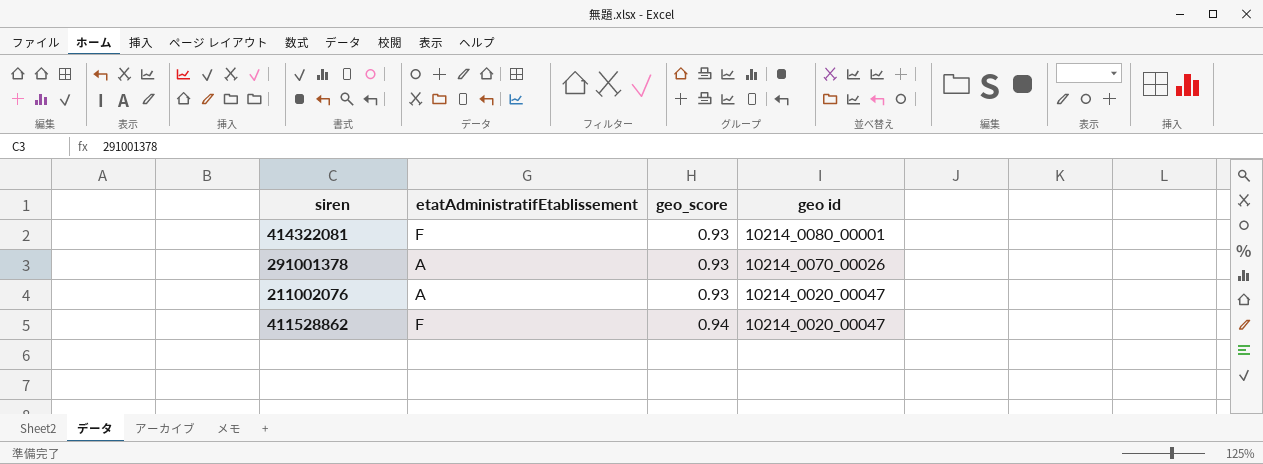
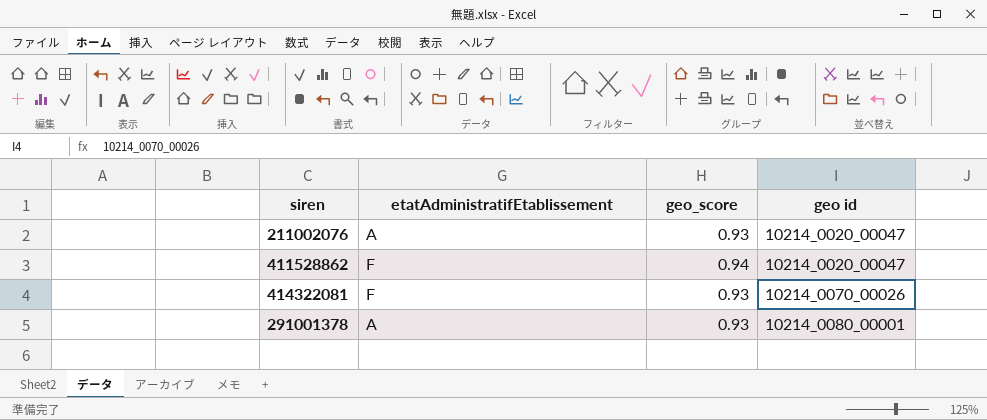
row order: geo_score ascending -> geo id ascending
414322081 | geo id: 10214_0080_00001 -> 10214_0070_00026
291001378 | geo id: 10214_0070_00026 -> 10214_0080_00001

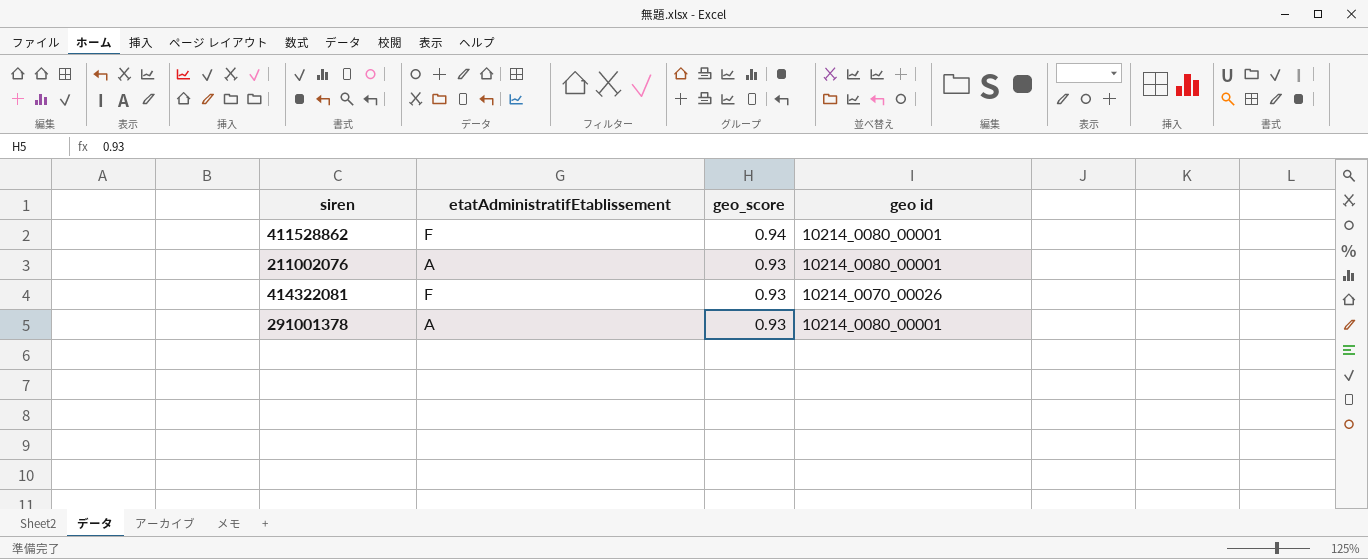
row order: geo id ascending -> geo_score descending
411528862 | geo id: 10214_0020_00047 -> 10214_0080_00001
211002076 | geo id: 10214_0020_00047 -> 10214_0080_00001

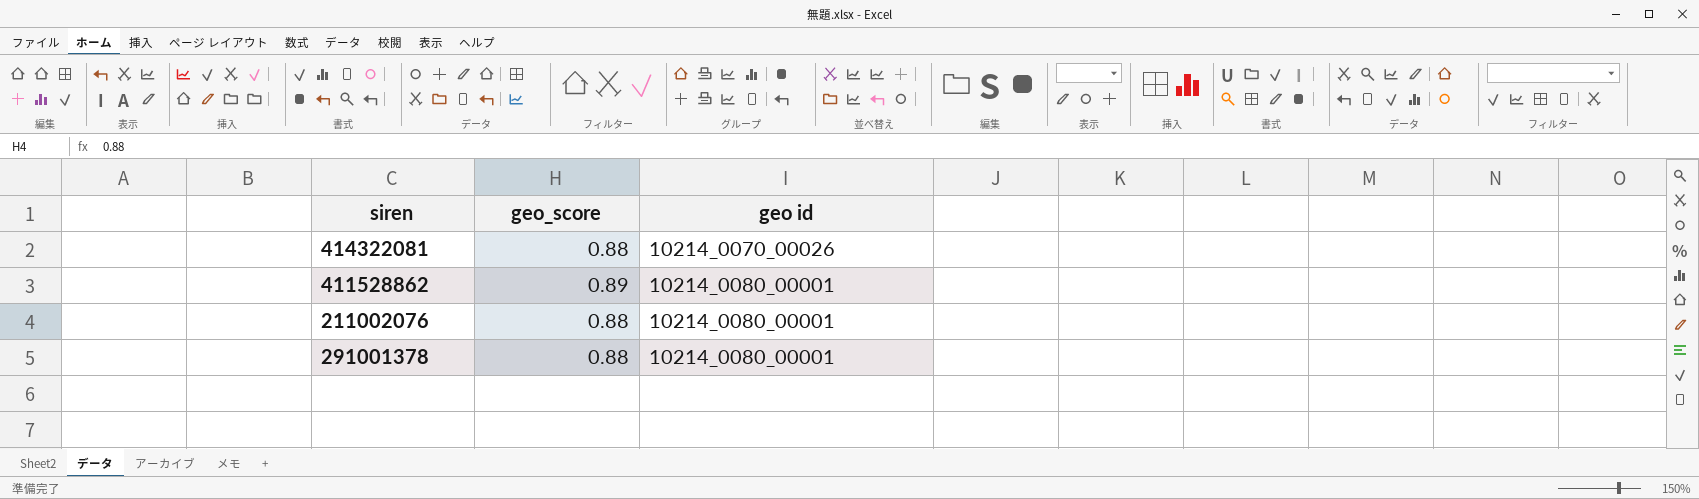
row order: geo_score descending -> geo id ascending
column etatAdministratifEtablissement | position: 2 -> none
414322081 | geo_score: 0.93 -> 0.88
411528862 | geo_score: 0.94 -> 0.89
211002076 | geo_score: 0.93 -> 0.88
291001378 | geo_score: 0.93 -> 0.88

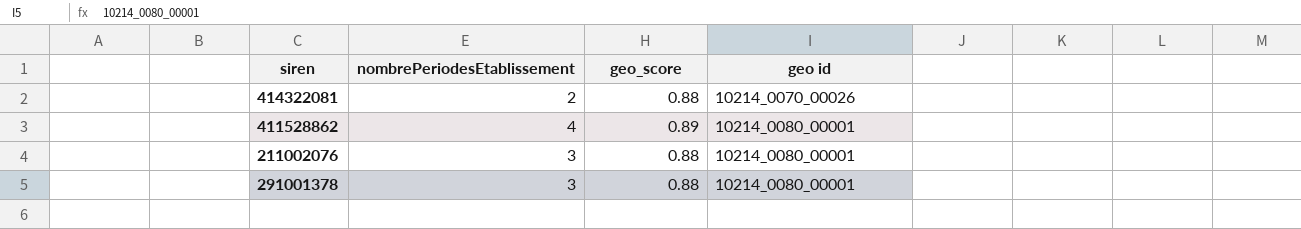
column nombrePeriodesEtablissement | position: none -> 2

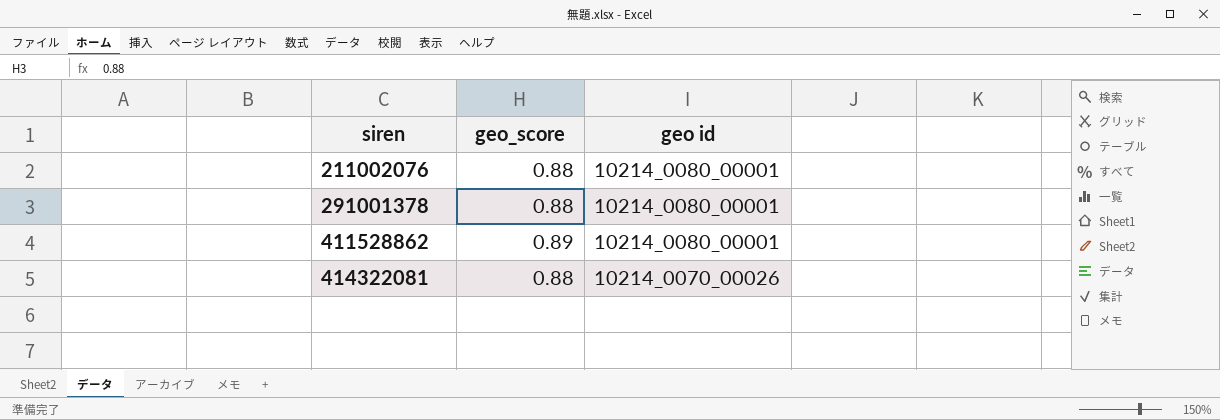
row order: geo id ascending -> siren ascending
column nombrePeriodesEtablissement | position: 2 -> none

